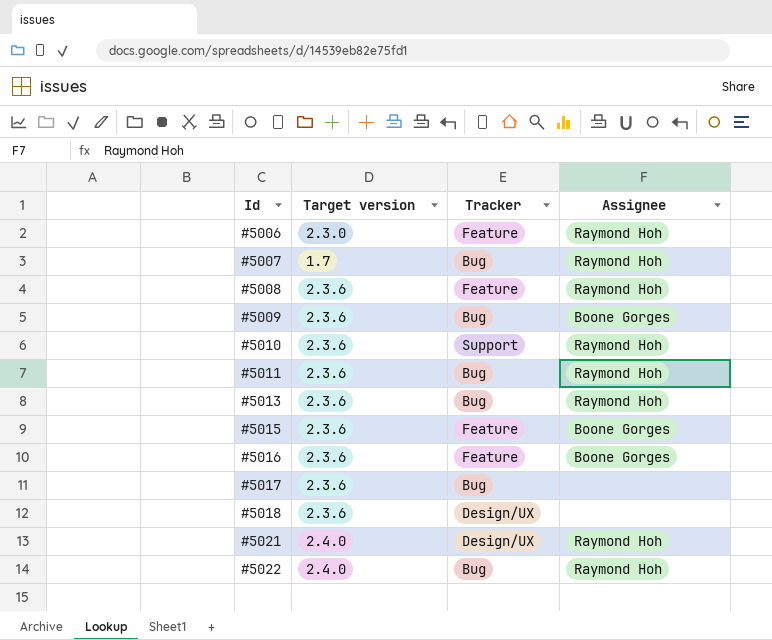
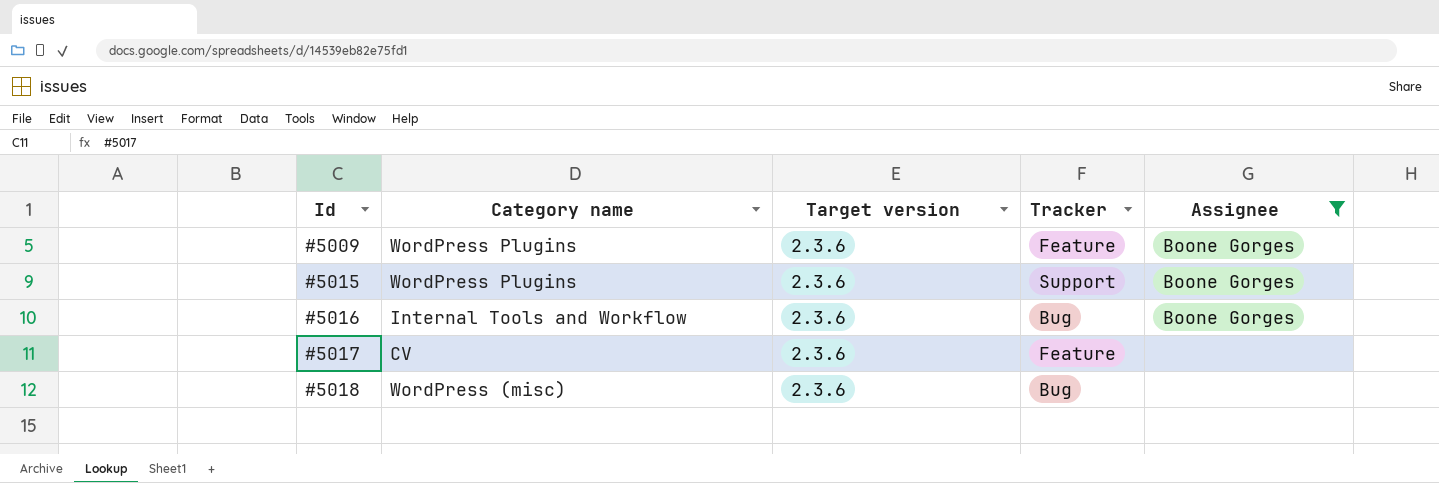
filter: none -> Assignee != Raymond Hoh
column Category name | position: none -> 2
#5009 | Tracker: Bug -> Feature
#5015 | Tracker: Feature -> Support
#5016 | Tracker: Feature -> Bug
#5017 | Tracker: Bug -> Feature
#5018 | Tracker: Design/UX -> Bug

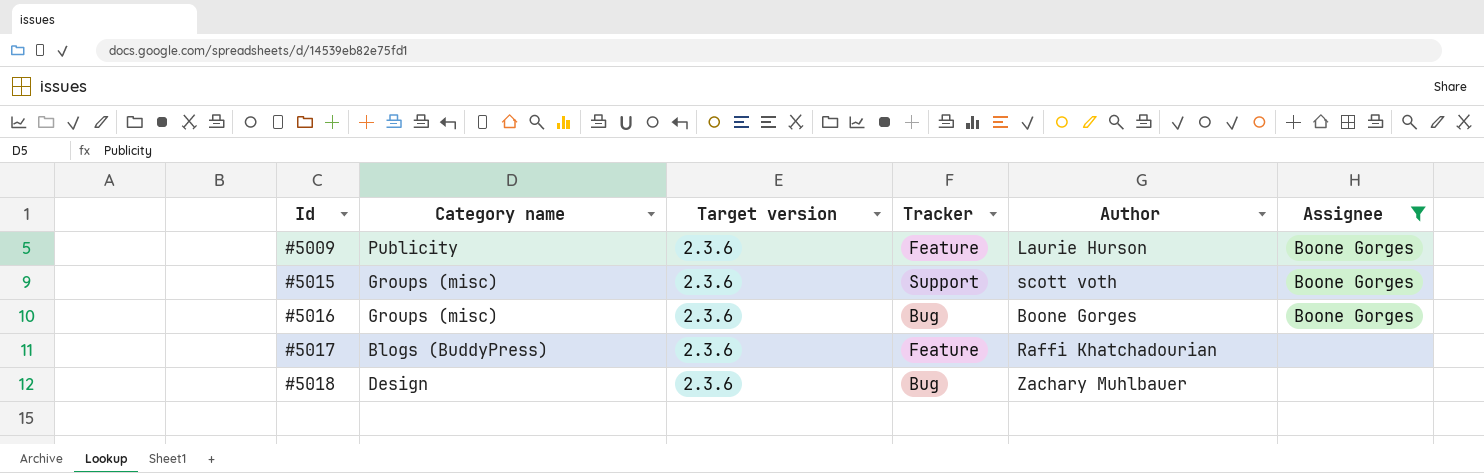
column Author | position: none -> 5
#5009 | Category name: WordPress Plugins -> Publicity
#5015 | Category name: WordPress Plugins -> Groups (misc)
#5016 | Category name: Internal Tools and Workflow -> Groups (misc)
#5017 | Category name: CV -> Blogs (BuddyPress)
#5018 | Category name: WordPress (misc) -> Design

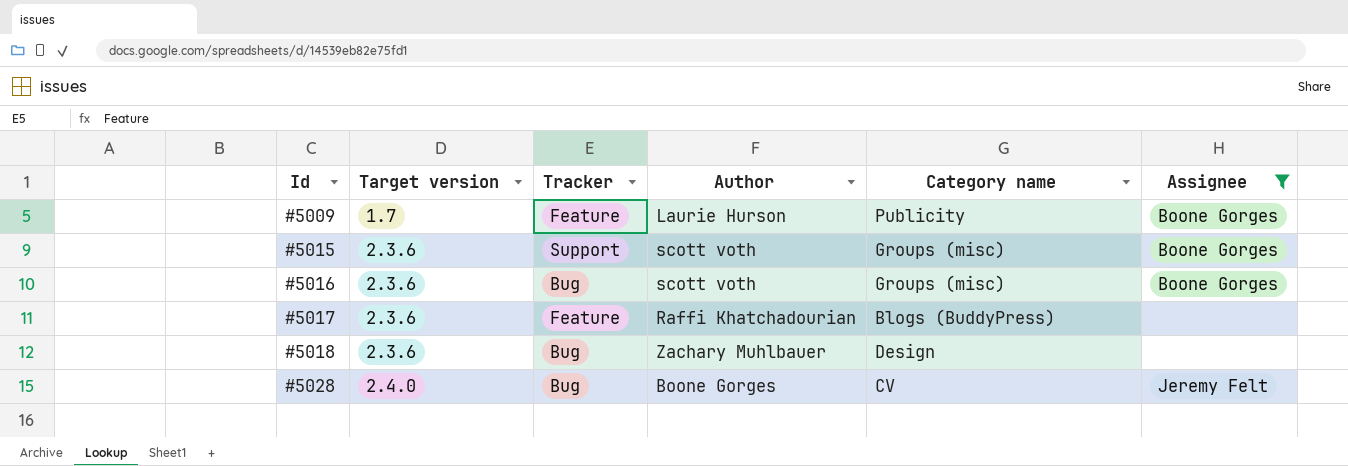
column Category name | position: 2 -> 5
#5009 | Target version: 2.3.6 -> 1.7
#5016 | Author: Boone Gorges -> scott voth
row #5028: none -> 2.4.0 | Bug | Boone Gorges | CV | Jeremy Felt

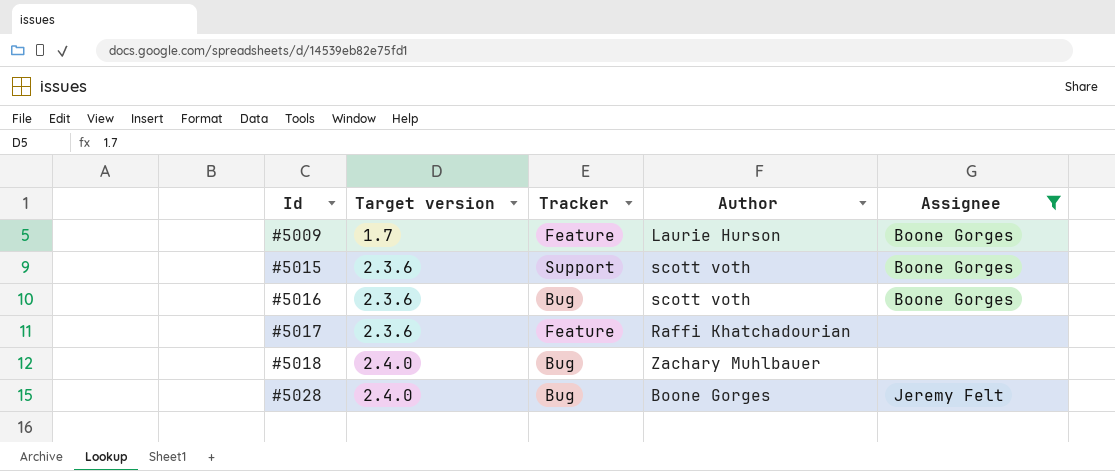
column Category name | position: 5 -> none
#5018 | Target version: 2.3.6 -> 2.4.0

